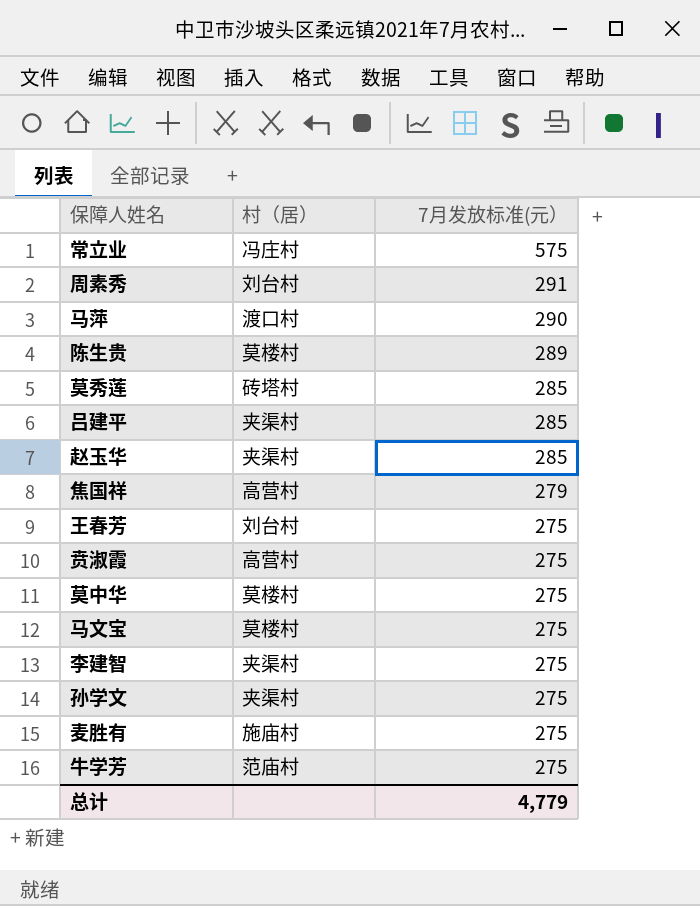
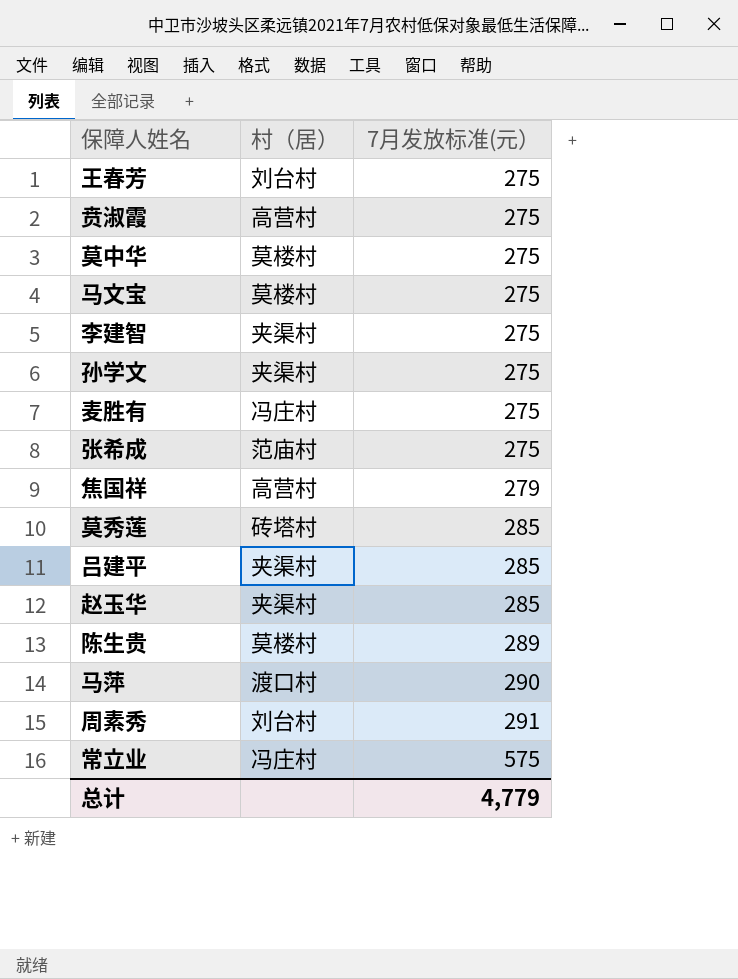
row order: 7月发放标准(元） descending -> 7月发放标准(元） ascending
row 牛学芳: 范庙村 | 275 -> none
麦胜有 | 村（居）: 施庙村 -> 冯庄村
row 张希成: none -> 范庙村 | 275

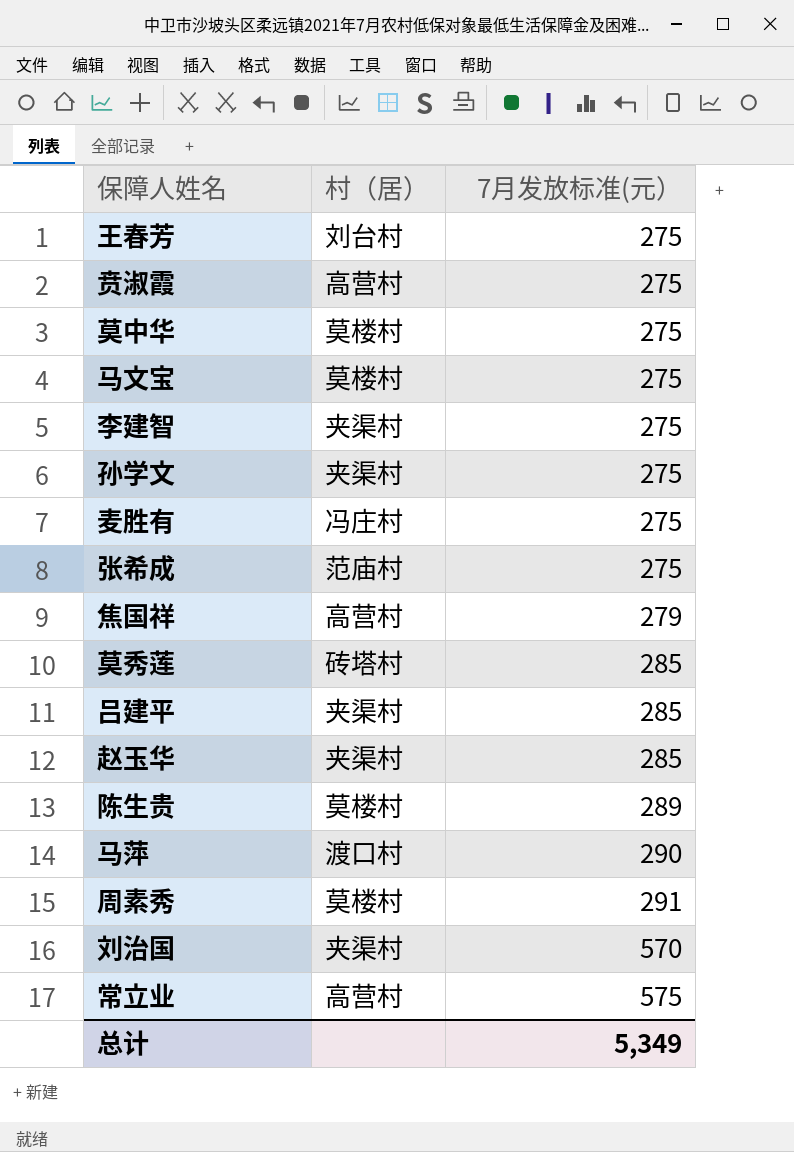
周素秀 | 村（居）: 刘台村 -> 莫楼村
row 刘治国: none -> 夹渠村 | 570
常立业 | 村（居）: 冯庄村 -> 高营村
总计 | 7月发放标准(元）: 4,779 -> 5,349

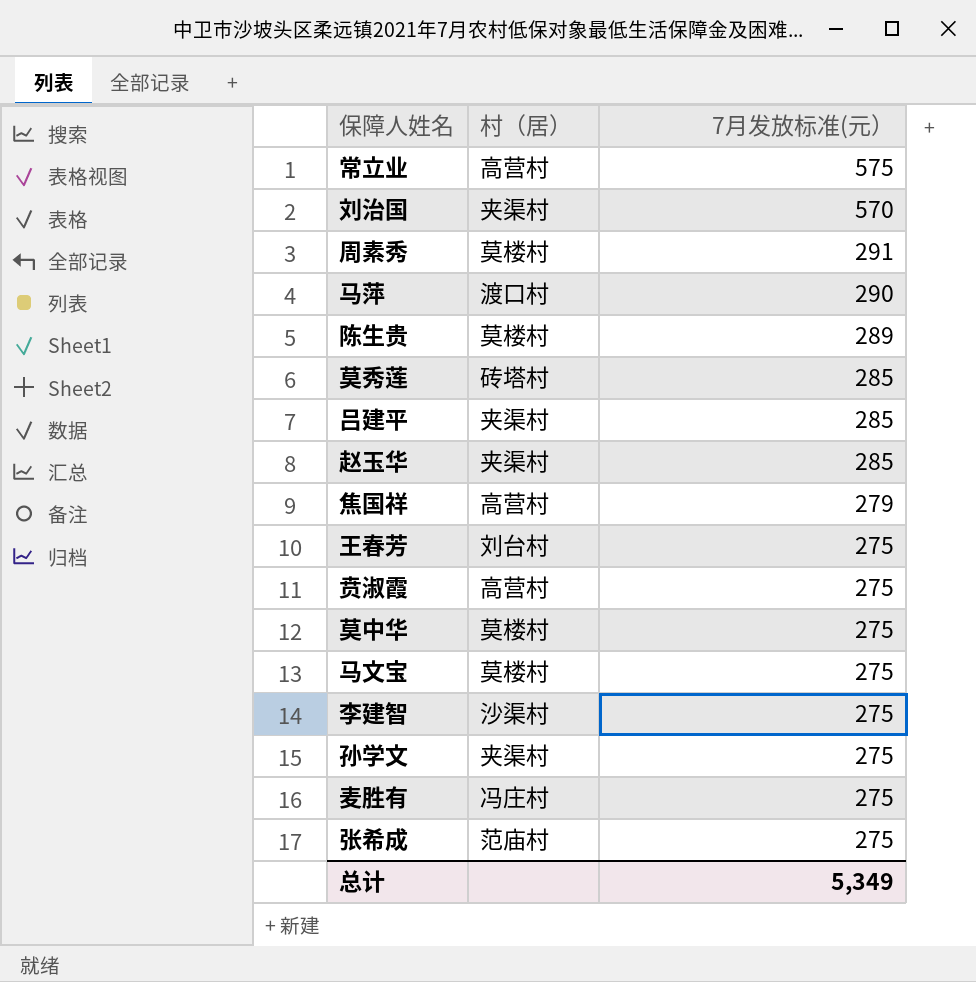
row order: 7月发放标准(元） ascending -> 7月发放标准(元） descending
李建智 | 村（居）: 夹渠村 -> 沙渠村

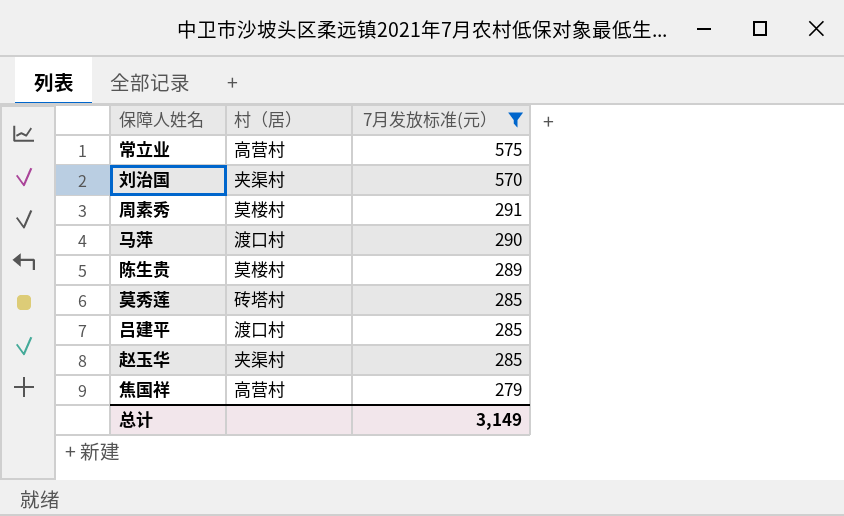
filter: none -> 7月发放标准(元） != 275
吕建平 | 村（居）: 夹渠村 -> 渡口村
总计 | 7月发放标准(元）: 5,349 -> 3,149

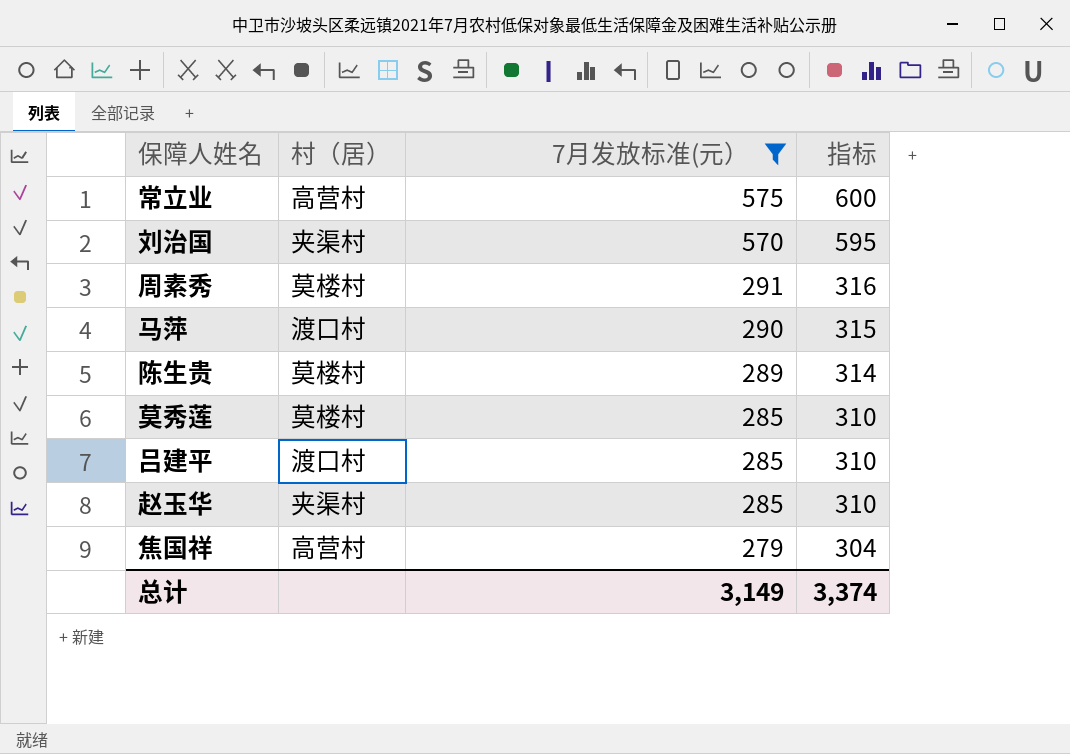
column 指标 | formula: none -> [7月发放标准(元）] + 25
莫秀莲 | 村（居）: 砖塔村 -> 莫楼村

